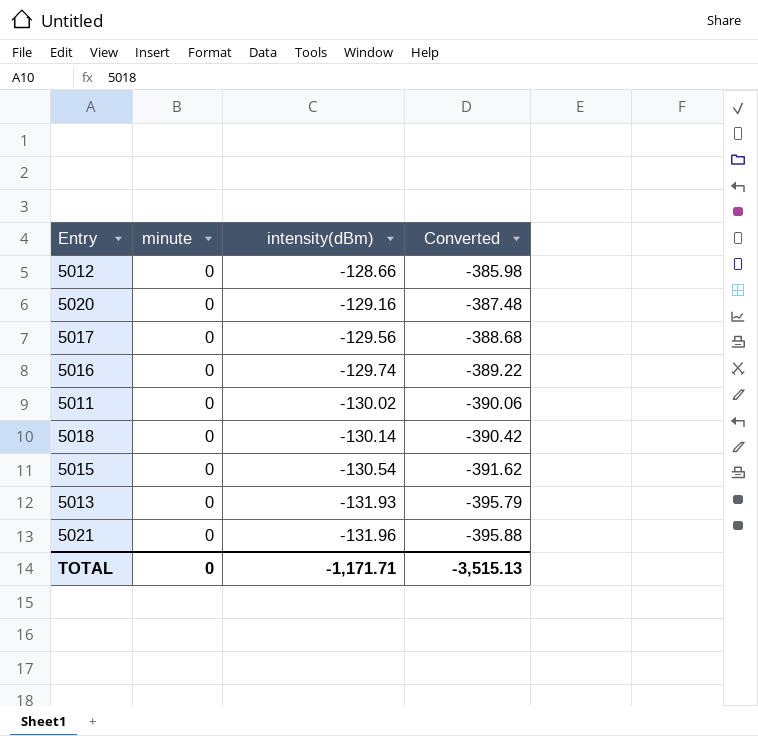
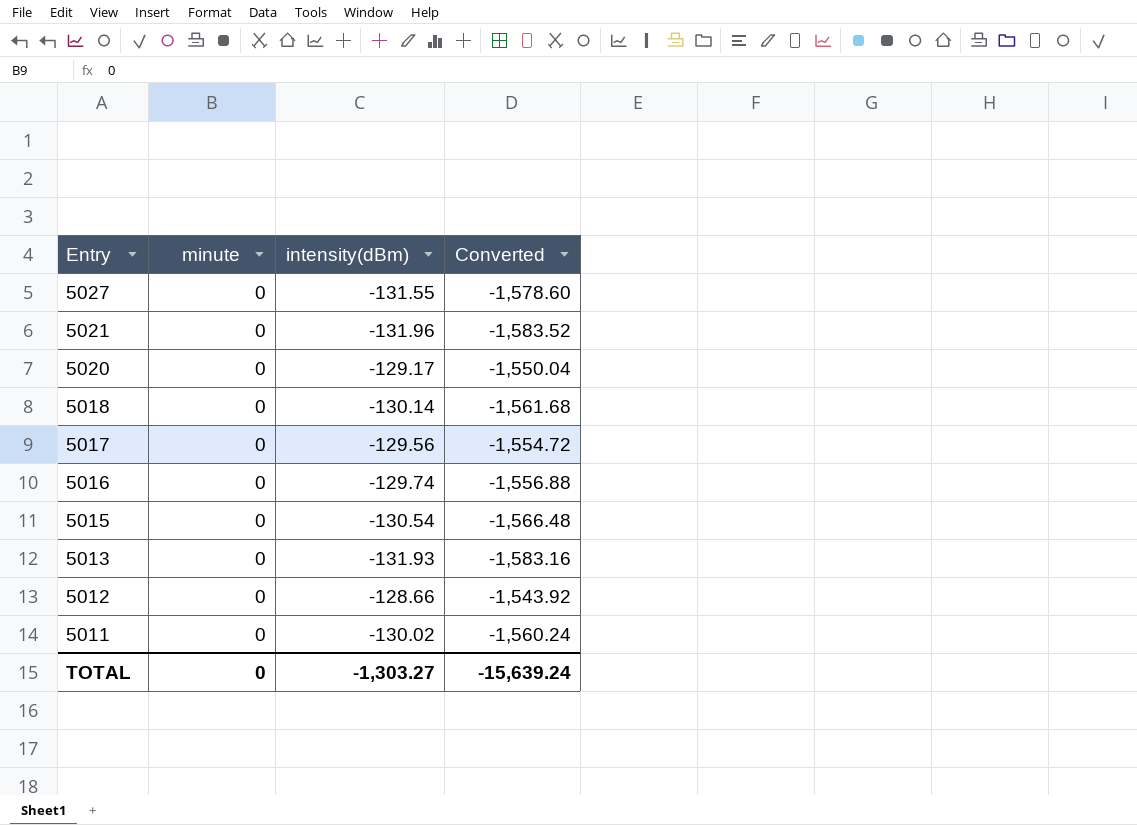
row order: intensity(dBm) descending -> Entry descending
column Converted | formula: [intensity(dBm)] * 3 -> [intensity(dBm)] * 12
row 5027: none -> 0 | -131.55 | -1,578.60
5020 | intensity(dBm): -129.16 -> -129.17
TOTAL | intensity(dBm): -1,171.71 -> -1,303.27
TOTAL | Converted: -3,515.13 -> -15,639.24

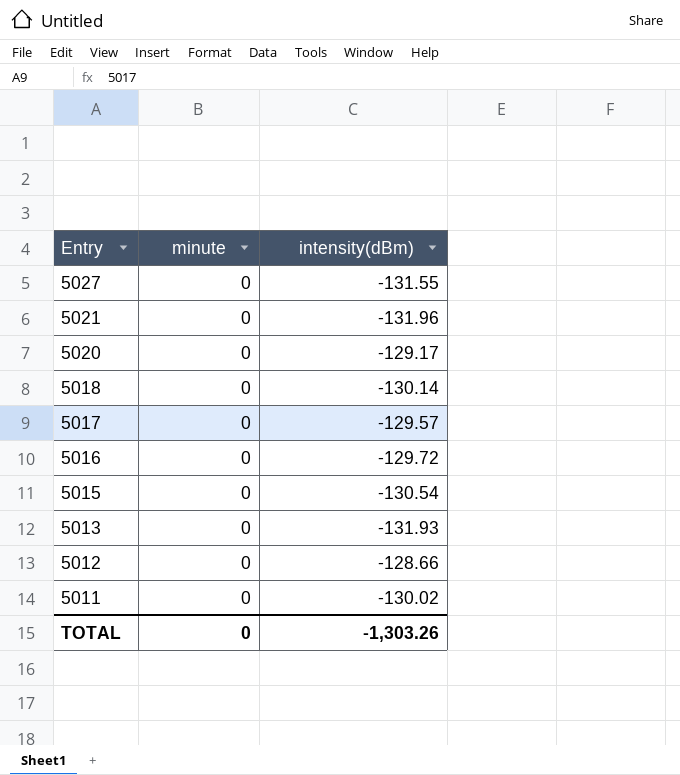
column Converted | formula: [intensity(dBm)] * 12 -> none
5017 | intensity(dBm): -129.56 -> -129.57
5016 | intensity(dBm): -129.74 -> -129.72
TOTAL | intensity(dBm): -1,303.27 -> -1,303.26

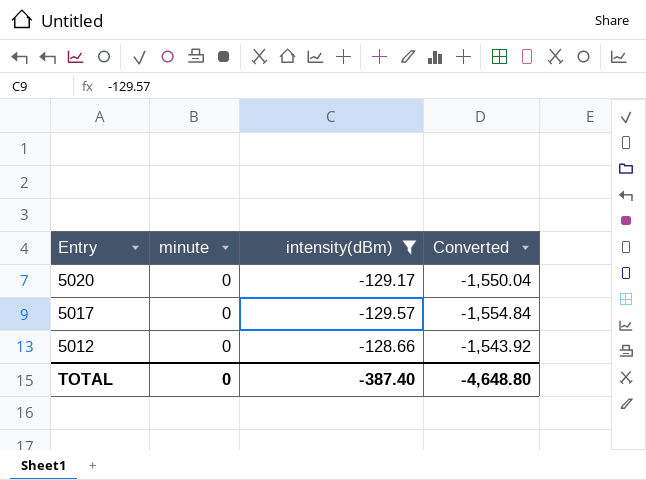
filter: none -> intensity(dBm) >= -129.57
column Converted | formula: none -> [intensity(dBm)] * 12
TOTAL | intensity(dBm): -1,303.26 -> -387.40

